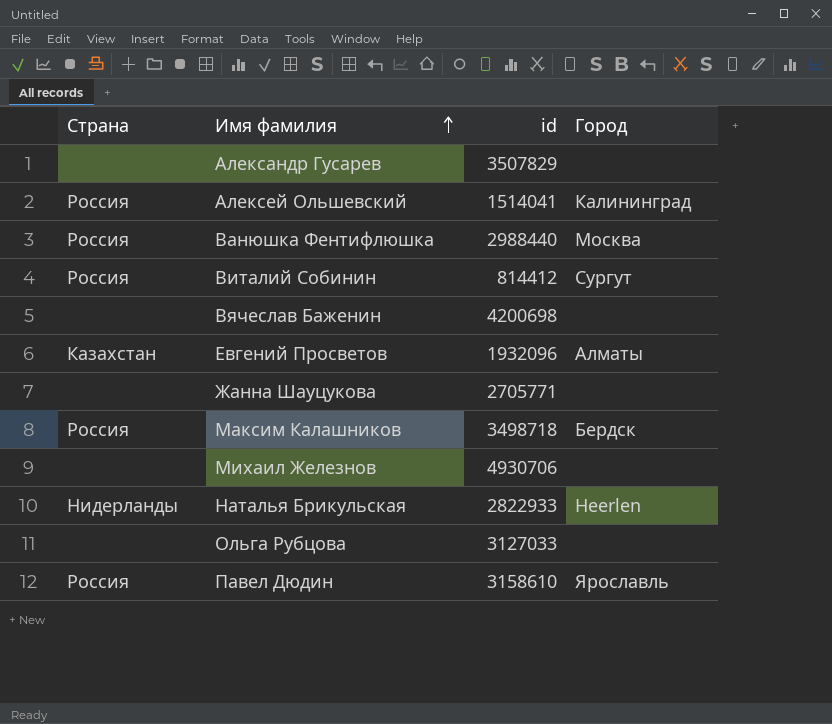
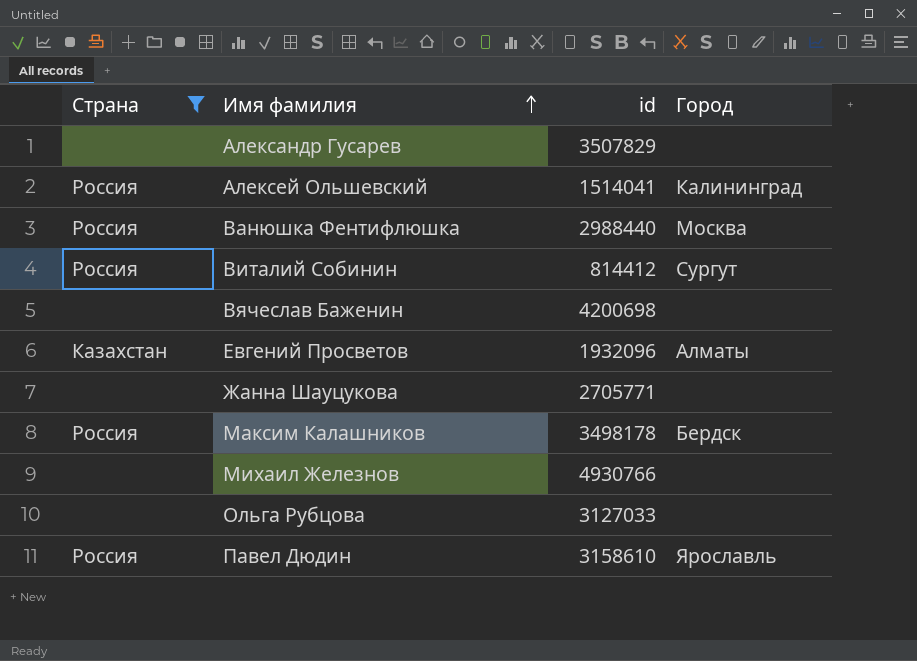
filter: none -> Страна != Нидерланды
Максим Калашников | id: 3498718 -> 3498178
Михаил Железнов | id: 4930706 -> 4930766

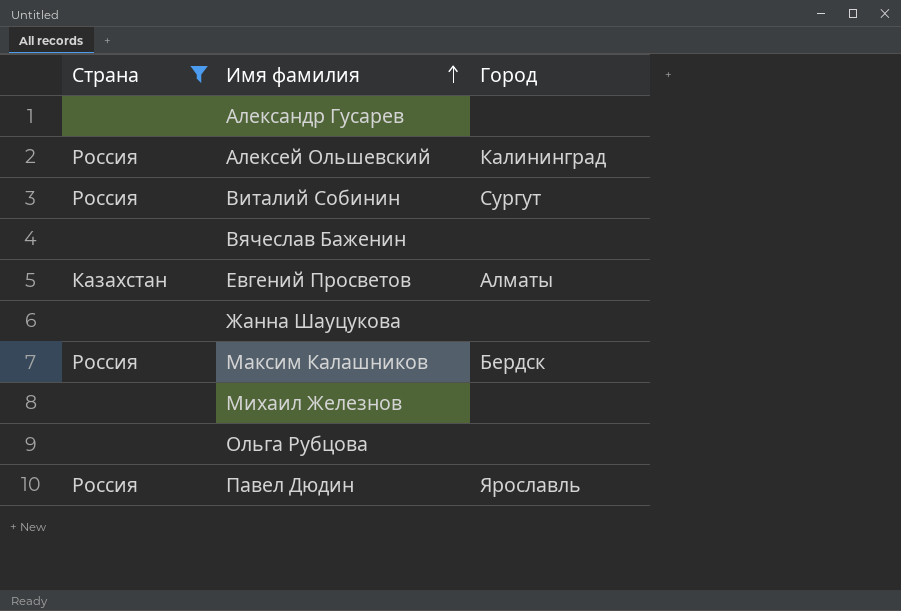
column id | position: 3 -> none
row Ванюшка Фентифлюшка: Россия | 2988440 | Москва -> none

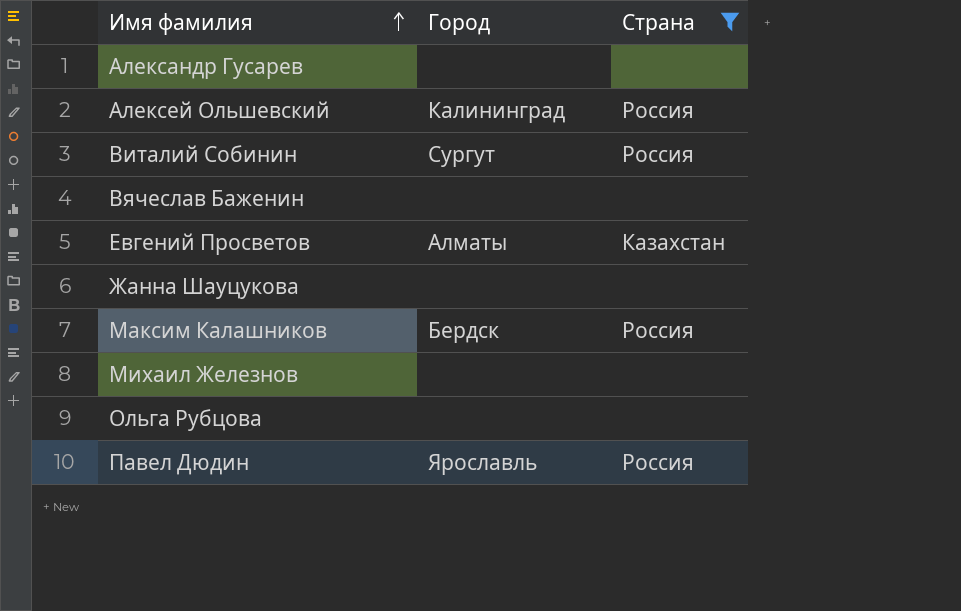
column Страна | position: 1 -> 3

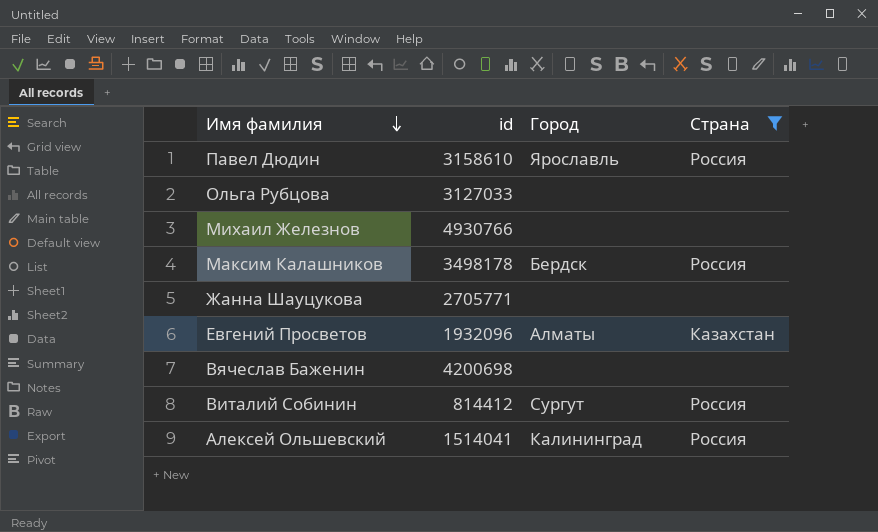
row order: Имя фамилия ascending -> Имя фамилия descending
column id | position: none -> 2
row Александр Гусарев: none | none -> none

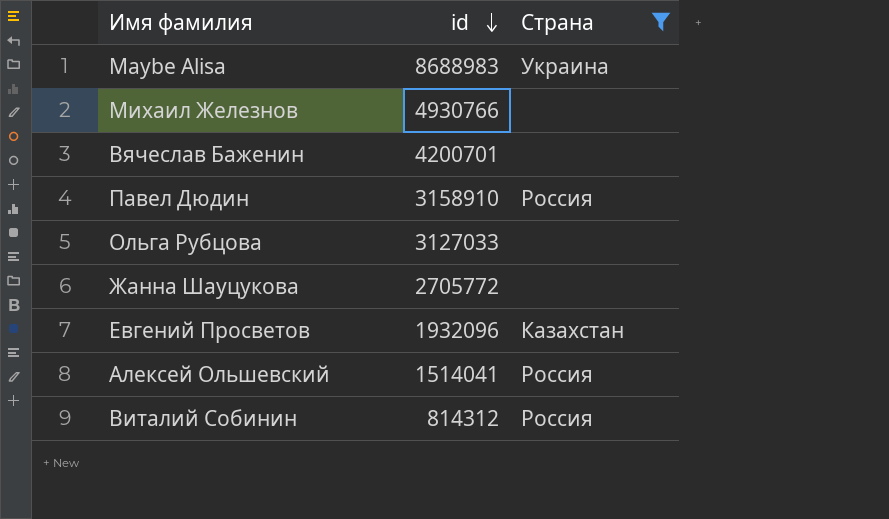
row order: Имя фамилия descending -> id descending
column Город | position: 3 -> none
row Максим Калашников: 3498178 | Бердск | Россия -> none
row Maybe Alisa: none -> 8688983 | Украина
Вячеслав Баженин | id: 4200698 -> 4200701
Павел Дюдин | id: 3158610 -> 3158910
Жанна Шауцукова | id: 2705771 -> 2705772
Виталий Собинин | id: 814412 -> 814312

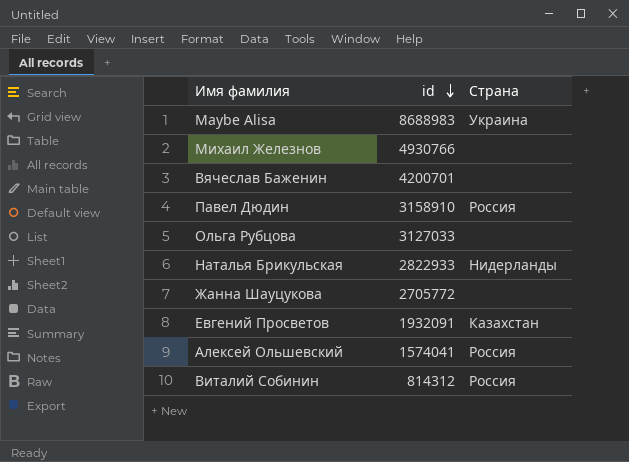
filter: Страна != Нидерланды -> none
Евгений Просветов | id: 1932096 -> 1932091
Алексей Ольшевский | id: 1514041 -> 1574041

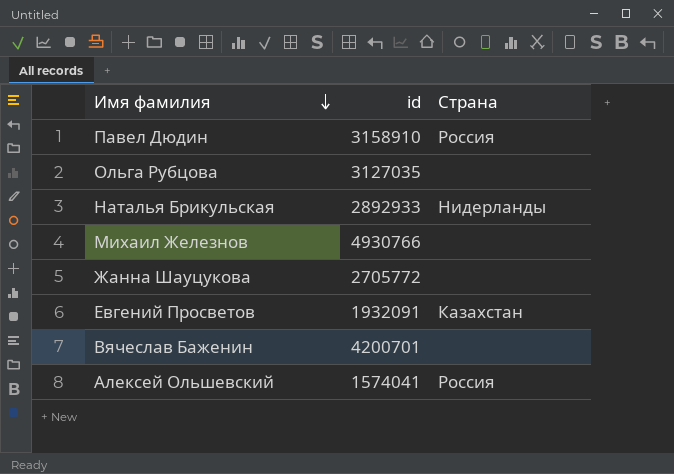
row order: id descending -> Имя фамилия descending
row Maybe Alisa: 8688983 | Украина -> none
row Виталий Собинин: 814312 | Россия -> none
Ольга Рубцова | id: 3127033 -> 3127035
Наталья Брикульская | id: 2822933 -> 2892933

